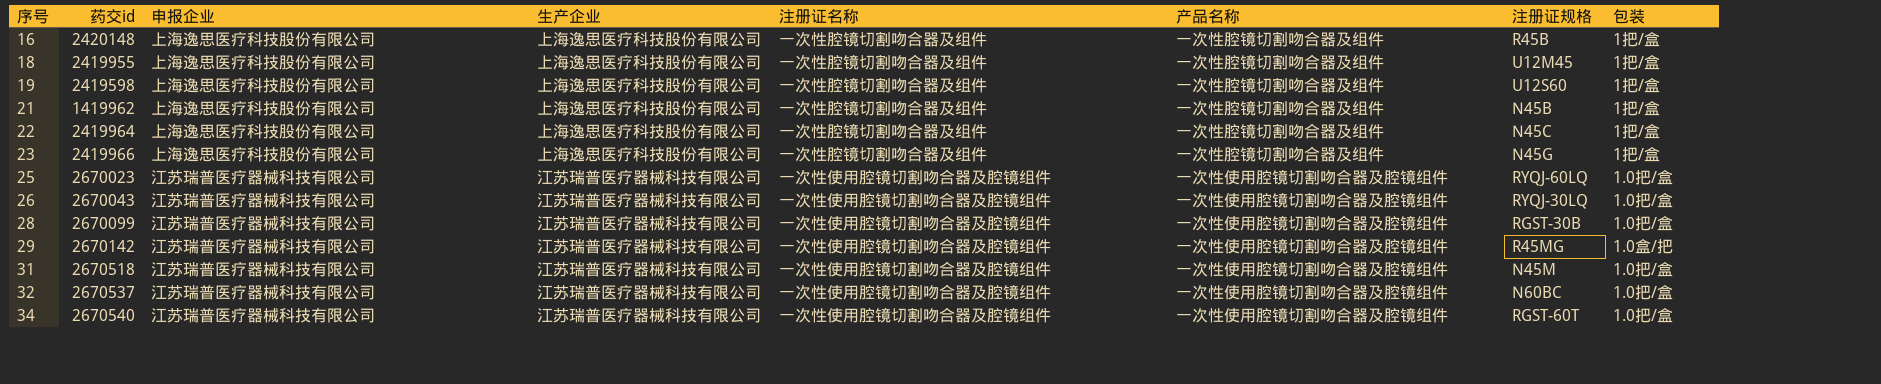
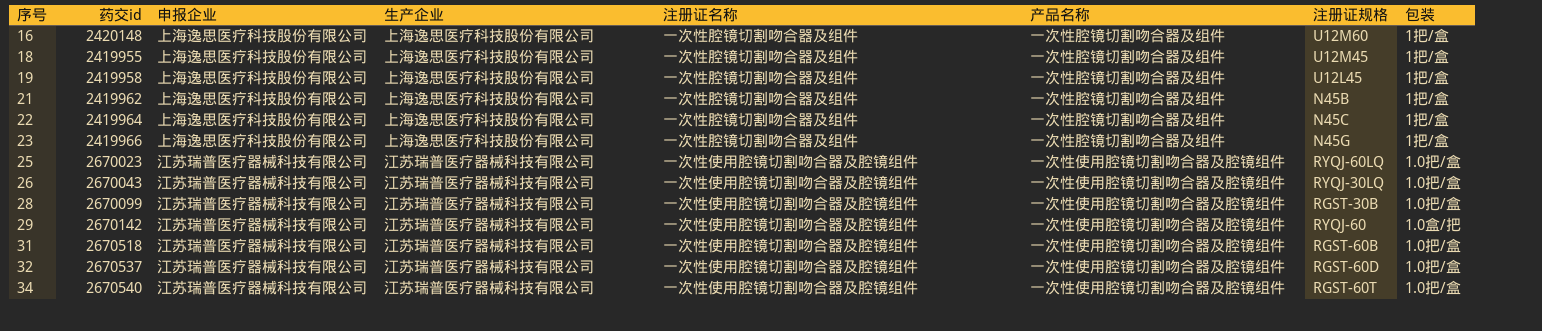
16 | 注册证规格: R45B -> U12M60
19 | 药交id: 2419598 -> 2419958
19 | 注册证规格: U12S60 -> U12L45
21 | 药交id: 1419962 -> 2419962
29 | 注册证规格: R45MG -> RYQJ-60
31 | 注册证规格: N45M -> RGST-60B
32 | 注册证规格: N60BC -> RGST-60D

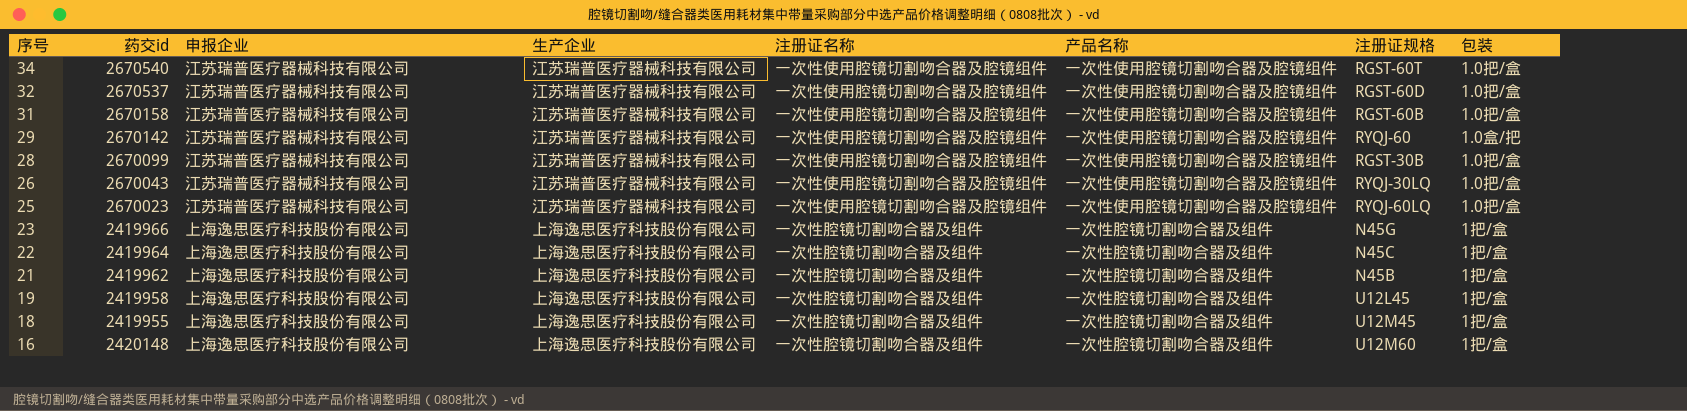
row order: 序号 ascending -> 序号 descending
31 | 药交id: 2670518 -> 2670158

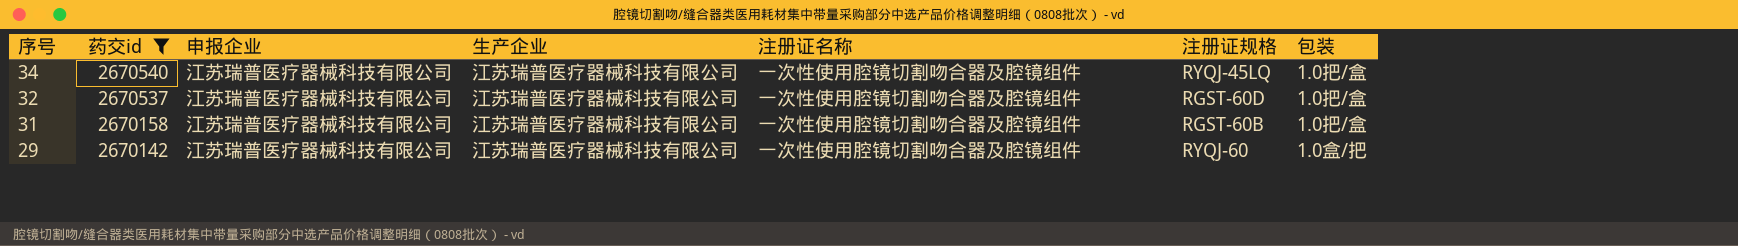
filter: none -> 药交id >= 2670142
column 产品名称 | position: 6 -> none
34 | 注册证规格: RGST-60T -> RYQJ-45LQ

